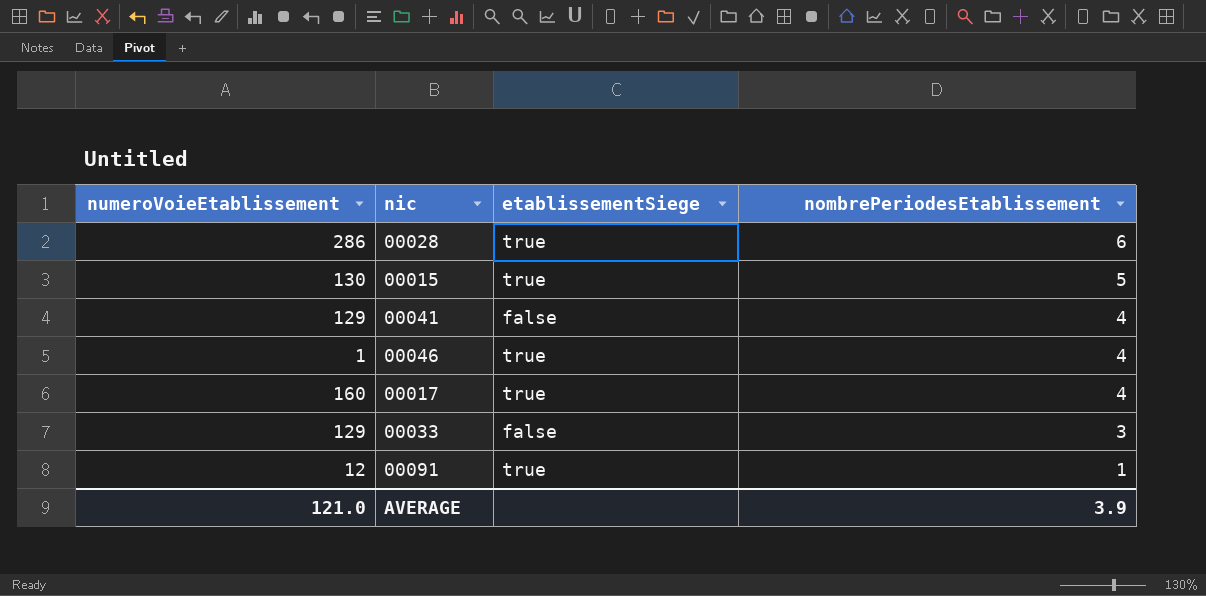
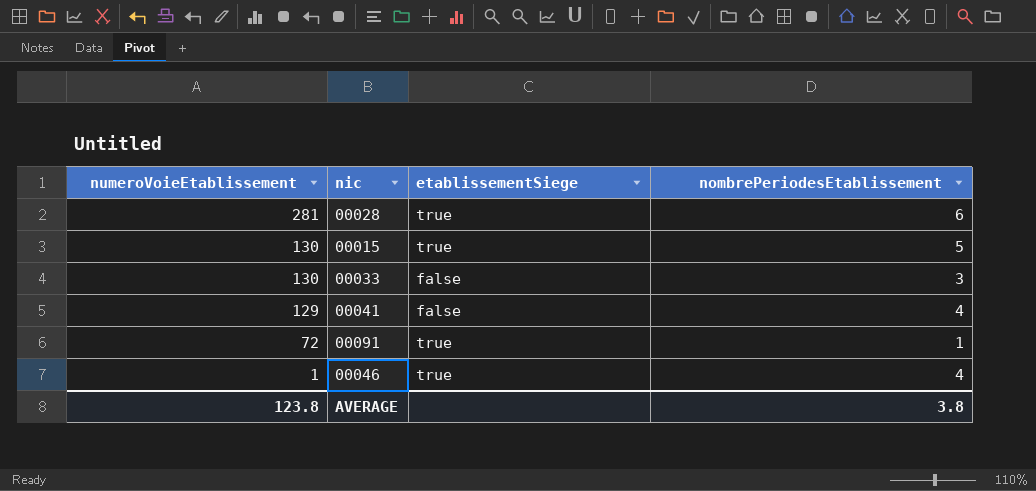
row order: nombrePeriodesEtablissement descending -> numeroVoieEtablissement descending
row 00017: 160 | true | 4 -> none
00028 | numeroVoieEtablissement: 286 -> 281
00033 | numeroVoieEtablissement: 129 -> 130
00091 | numeroVoieEtablissement: 12 -> 72
AVERAGE | numeroVoieEtablissement: 121.0 -> 123.8
AVERAGE | nombrePeriodesEtablissement: 3.9 -> 3.8

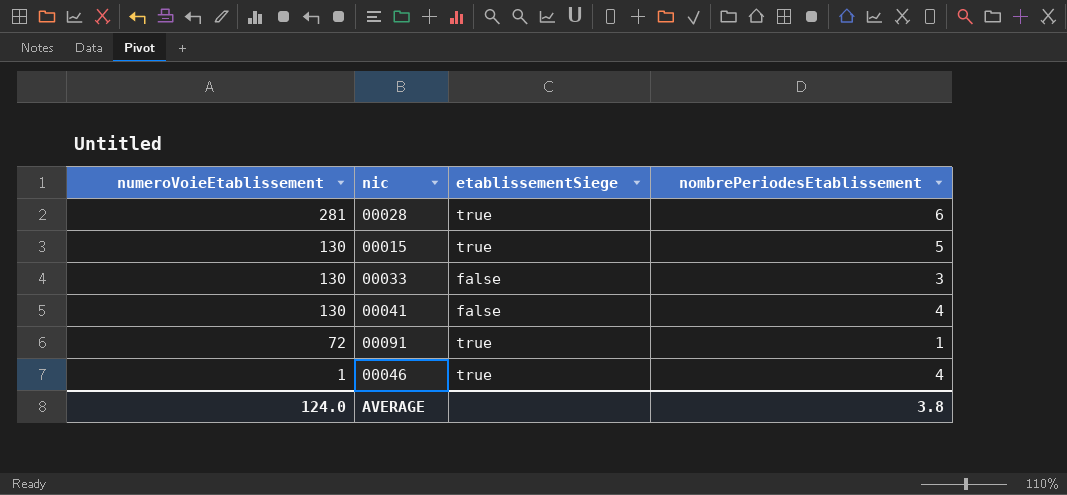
00041 | numeroVoieEtablissement: 129 -> 130
AVERAGE | numeroVoieEtablissement: 123.8 -> 124.0

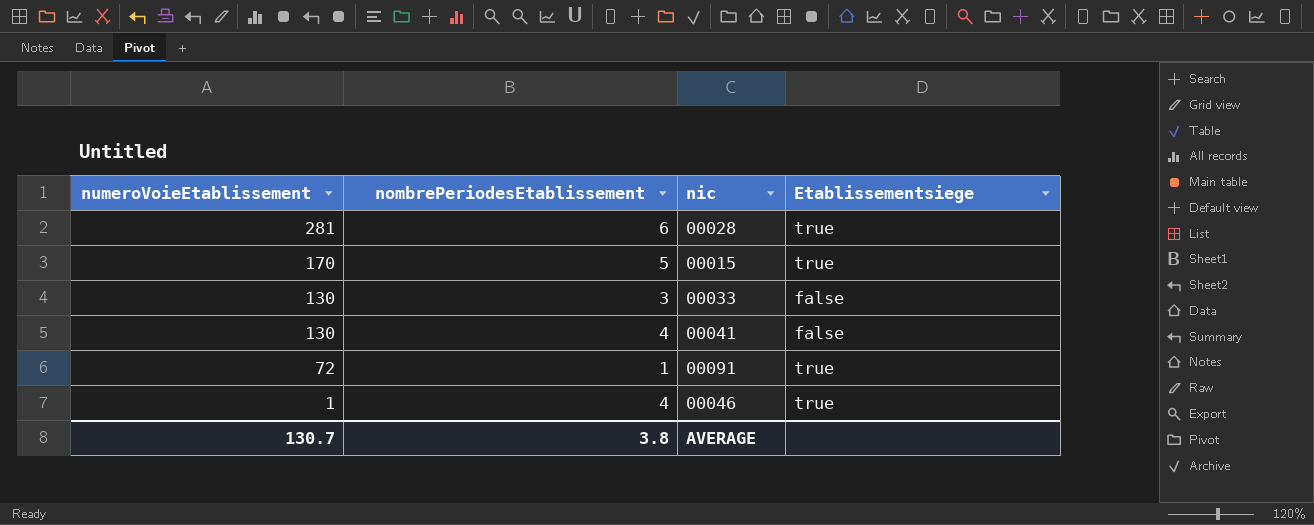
column nombrePeriodesEtablissement | position: 4 -> 2
column name: etablissementSiege -> Etablissementsiege
00015 | numeroVoieEtablissement: 130 -> 170
AVERAGE | numeroVoieEtablissement: 124.0 -> 130.7

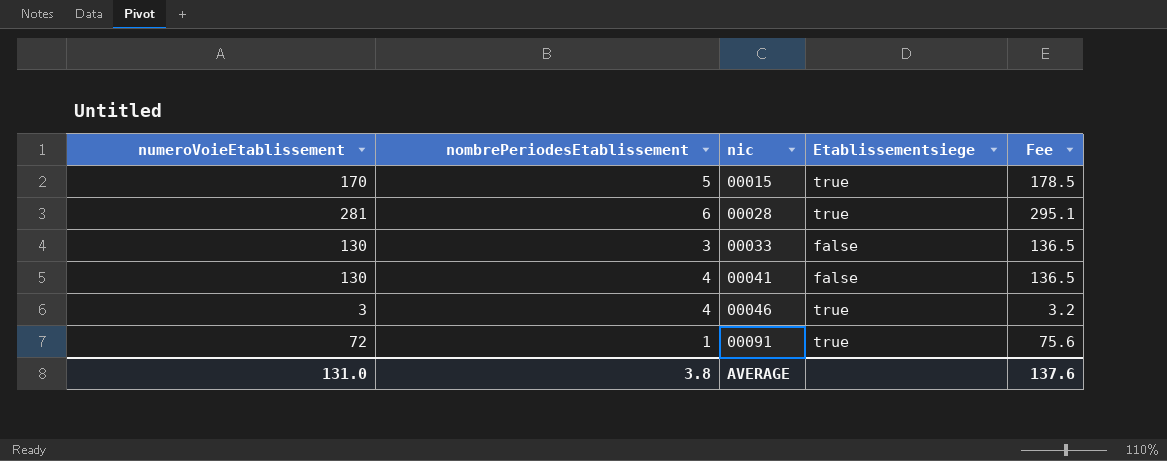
row order: numeroVoieEtablissement descending -> nic ascending
column Fee | formula: none -> [numeroVoieEtablissement] * 1.05
00046 | numeroVoieEtablissement: 1 -> 3
AVERAGE | numeroVoieEtablissement: 130.7 -> 131.0

